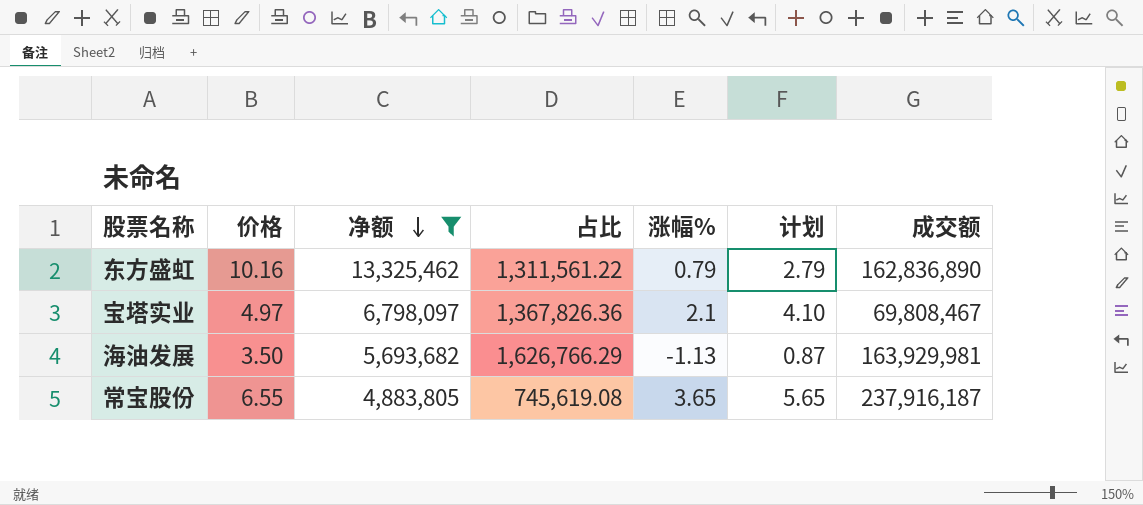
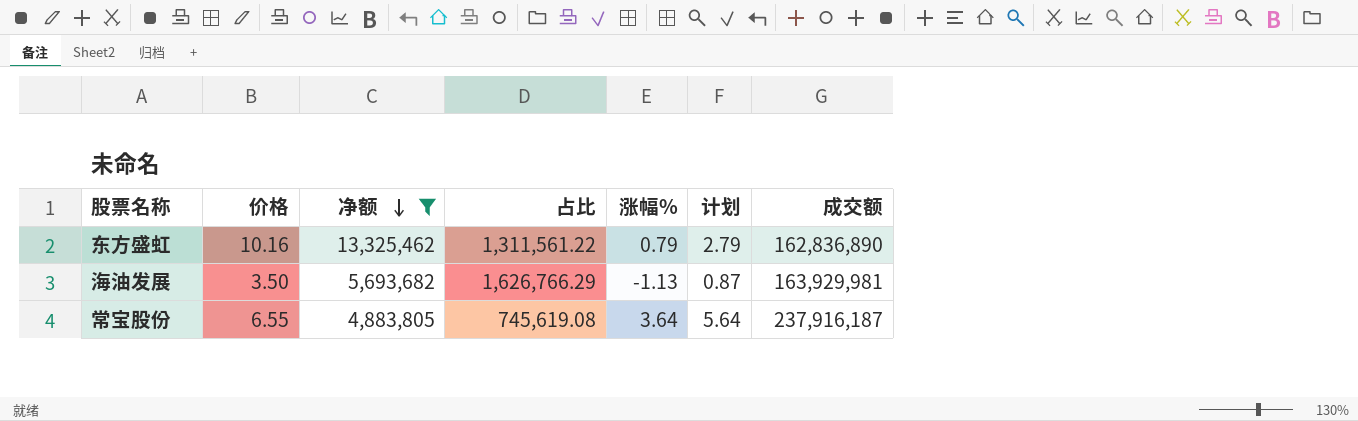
row 宝塔实业: 4.97 | 6,798,097 | 1,367,826.36 | 2.1 | 4.10 | 69,808,467 -> none
常宝股份 | 涨幅%: 3.65 -> 3.64
常宝股份 | 计划: 5.65 -> 5.64

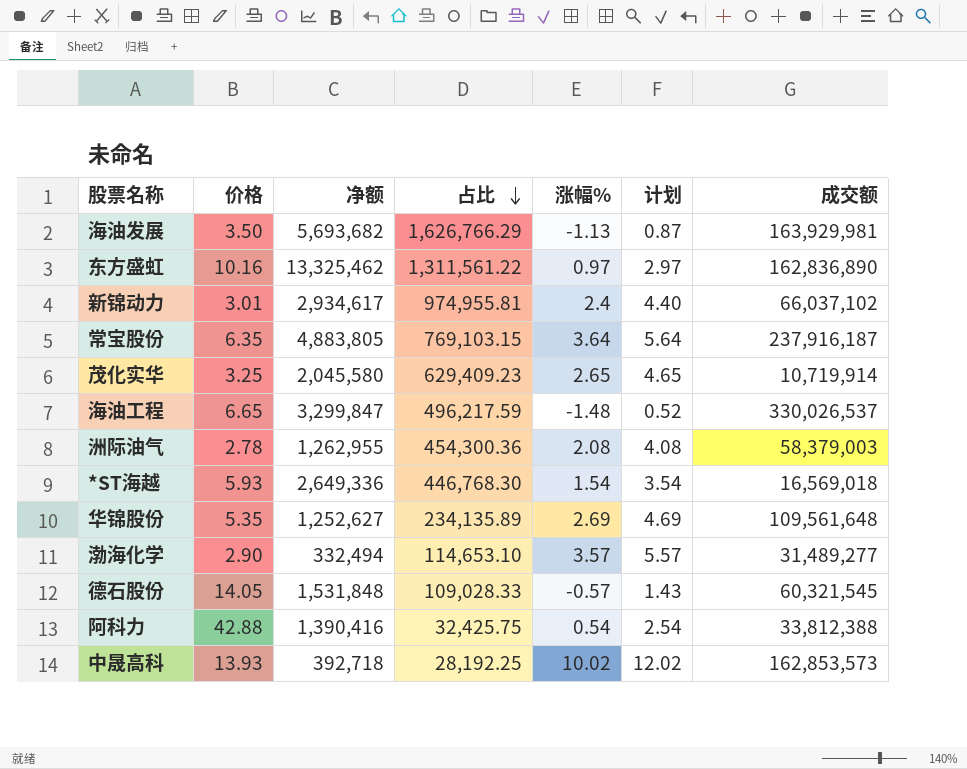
filter: 净额 >= 4,883,805 -> none
row order: 净额 descending -> 占比 descending
东方盛虹 | 涨幅%: 0.79 -> 0.97
东方盛虹 | 计划: 2.79 -> 2.97
常宝股份 | 价格: 6.55 -> 6.35
常宝股份 | 占比: 745,619.08 -> 769,103.15

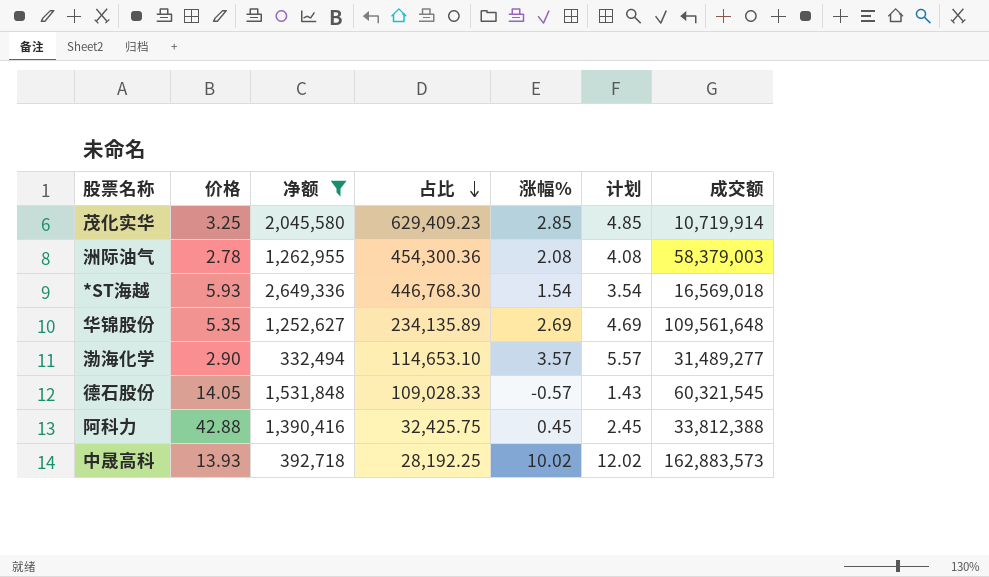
filter: none -> 净额 <= 2,649,336
茂化实华 | 涨幅%: 2.65 -> 2.85
茂化实华 | 计划: 4.65 -> 4.85
阿科力 | 涨幅%: 0.54 -> 0.45
阿科力 | 计划: 2.54 -> 2.45
中晟高科 | 成交额: 162,853,573 -> 162,883,573

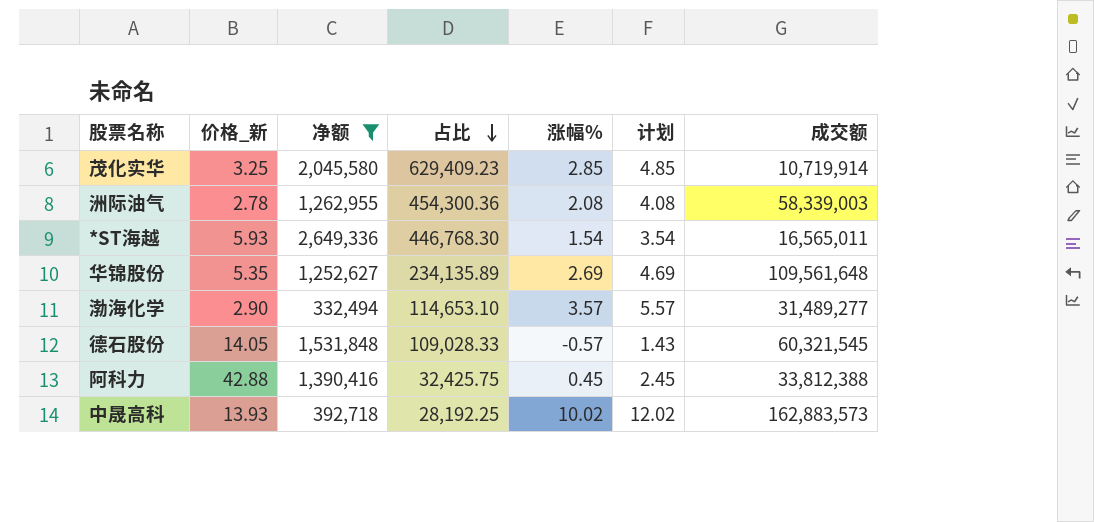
column name: 价格 -> 价格_新
洲际油气 | 成交额: 58,379,003 -> 58,339,003
*ST海越 | 成交额: 16,569,018 -> 16,565,011

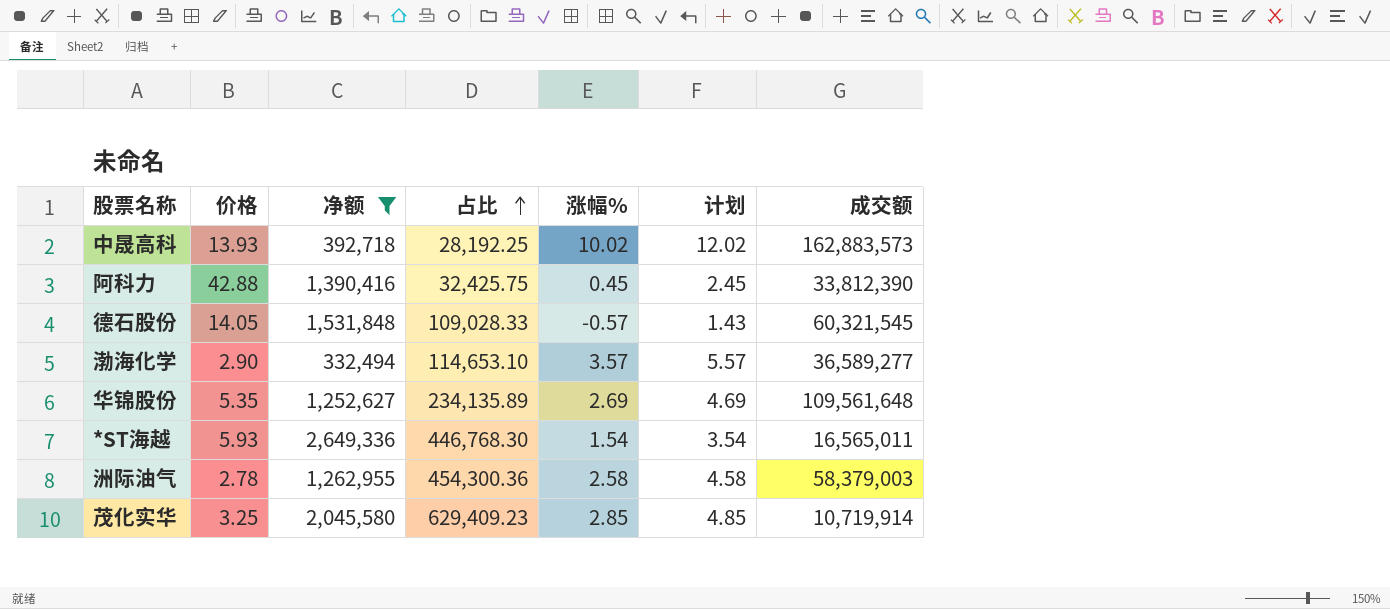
row order: 占比 descending -> 占比 ascending
column name: 价格_新 -> 价格
阿科力 | 成交额: 33,812,388 -> 33,812,390
渤海化学 | 成交额: 31,489,277 -> 36,589,277
洲际油气 | 涨幅%: 2.08 -> 2.58
洲际油气 | 计划: 4.08 -> 4.58
洲际油气 | 成交额: 58,339,003 -> 58,379,003

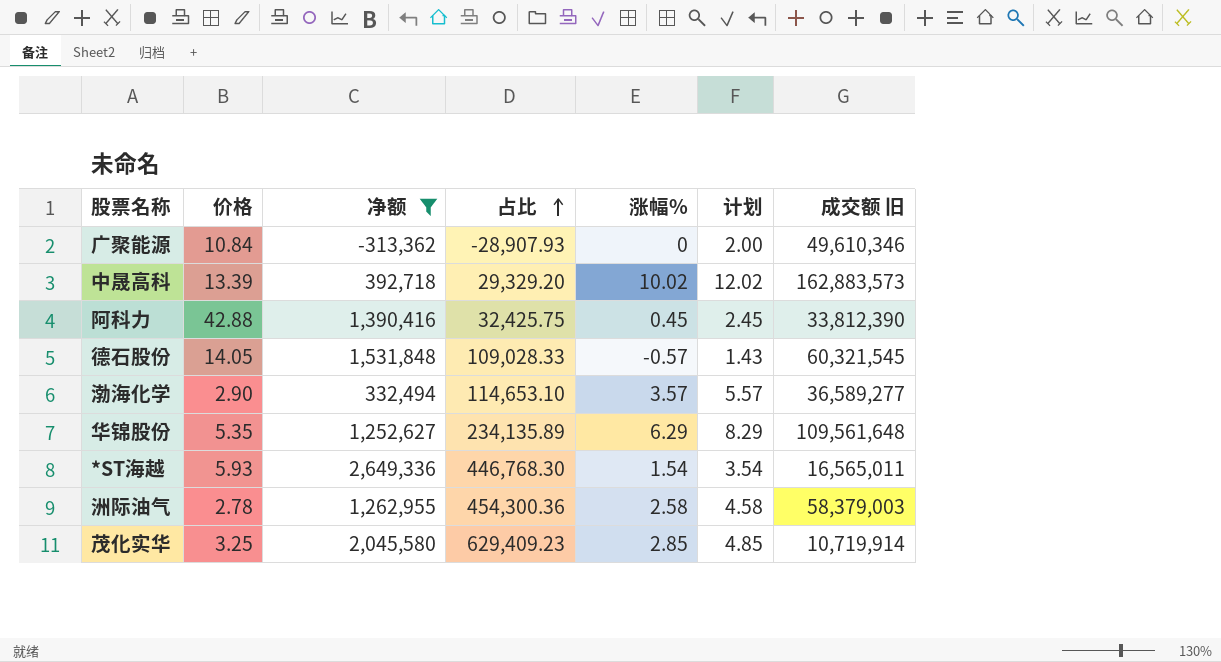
column name: 成交额 -> 成交额 旧
row 广聚能源: none -> 10.84 | -313,362 | -28,907.93 | 0 | 2.00 | 49,610,346
中晟高科 | 价格: 13.93 -> 13.39
中晟高科 | 占比: 28,192.25 -> 29,329.20
华锦股份 | 涨幅%: 2.69 -> 6.29
华锦股份 | 计划: 4.69 -> 8.29

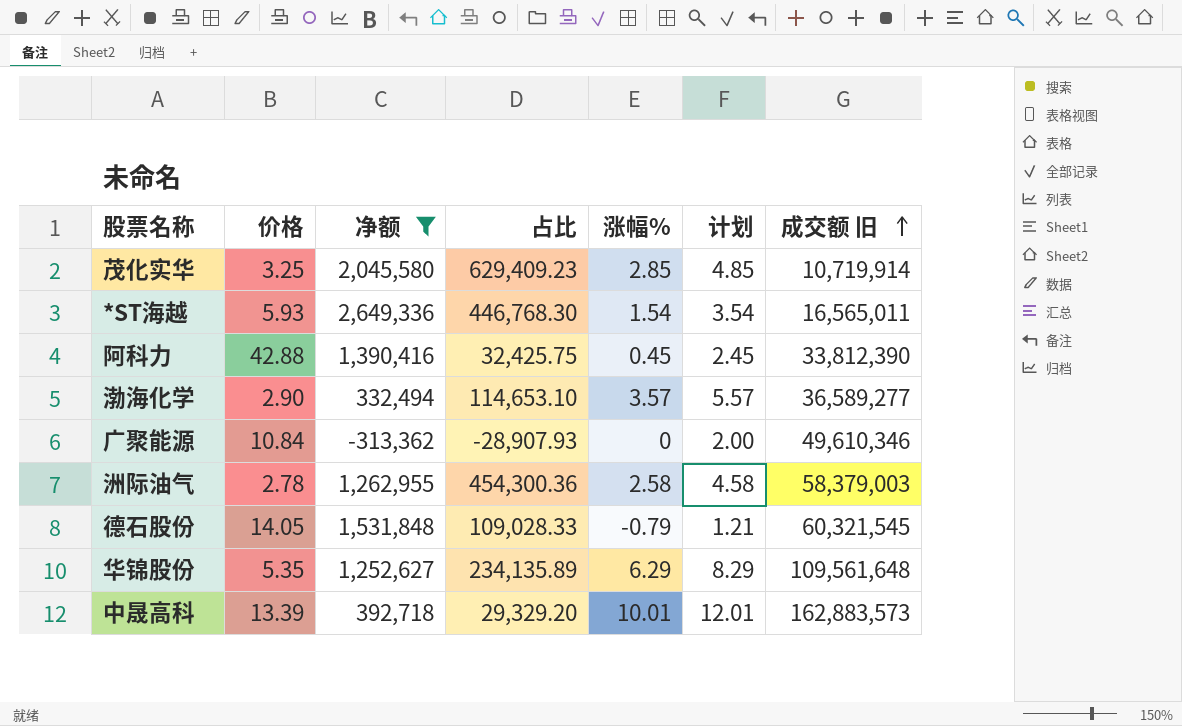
row order: 占比 ascending -> 成交额 旧 ascending
德石股份 | 涨幅%: -0.57 -> -0.79
德石股份 | 计划: 1.43 -> 1.21
中晟高科 | 涨幅%: 10.02 -> 10.01
中晟高科 | 计划: 12.02 -> 12.01

